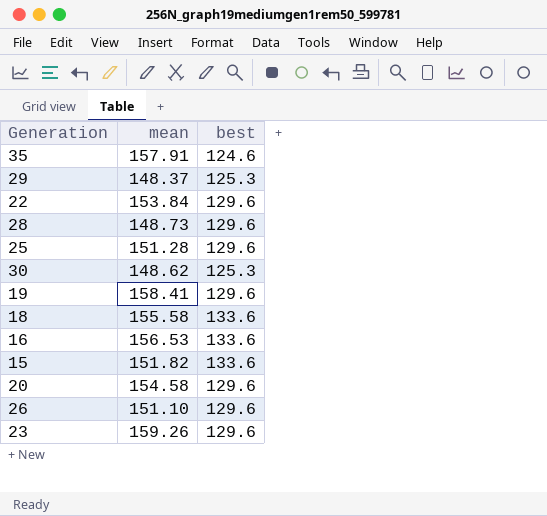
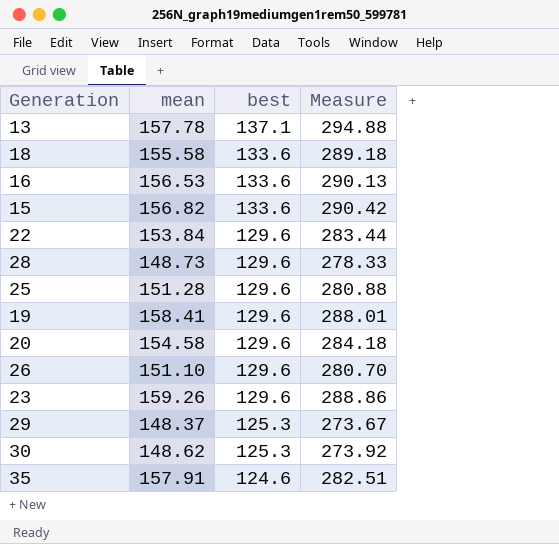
row order: none -> best descending
column Measure | formula: none -> [mean] + [best]
row 13: none -> 157.78 | 137.1 | 294.88
15 | mean: 151.82 -> 156.82

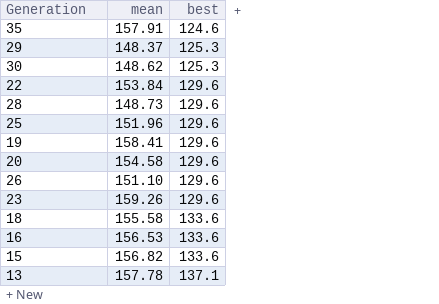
row order: best descending -> best ascending
column Measure | formula: [mean] + [best] -> none
25 | mean: 151.28 -> 151.96

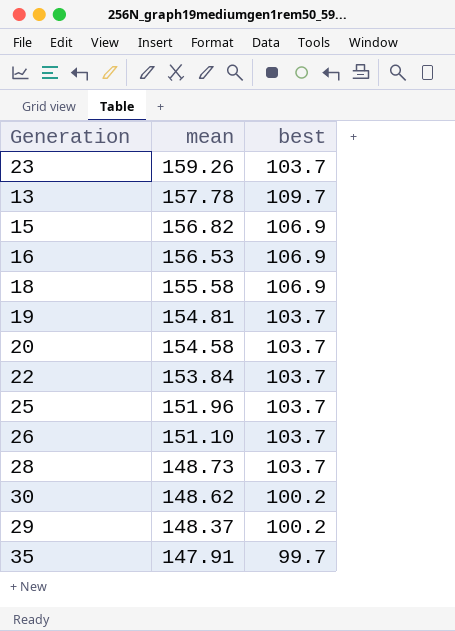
row order: best ascending -> mean descending
23 | best: 129.6 -> 103.7
13 | best: 137.1 -> 109.7
15 | best: 133.6 -> 106.9
16 | best: 133.6 -> 106.9
18 | best: 133.6 -> 106.9
19 | mean: 158.41 -> 154.81
19 | best: 129.6 -> 103.7
20 | best: 129.6 -> 103.7
22 | best: 129.6 -> 103.7
25 | best: 129.6 -> 103.7
26 | best: 129.6 -> 103.7
28 | best: 129.6 -> 103.7
30 | best: 125.3 -> 100.2
29 | best: 125.3 -> 100.2
35 | mean: 157.91 -> 147.91
35 | best: 124.6 -> 99.7

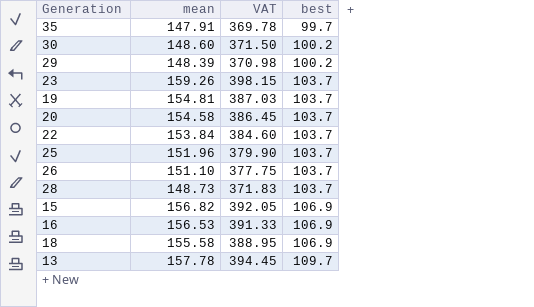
row order: mean descending -> best ascending
column VAT | formula: none -> [mean] * 2.5
30 | mean: 148.62 -> 148.60
29 | mean: 148.37 -> 148.39

